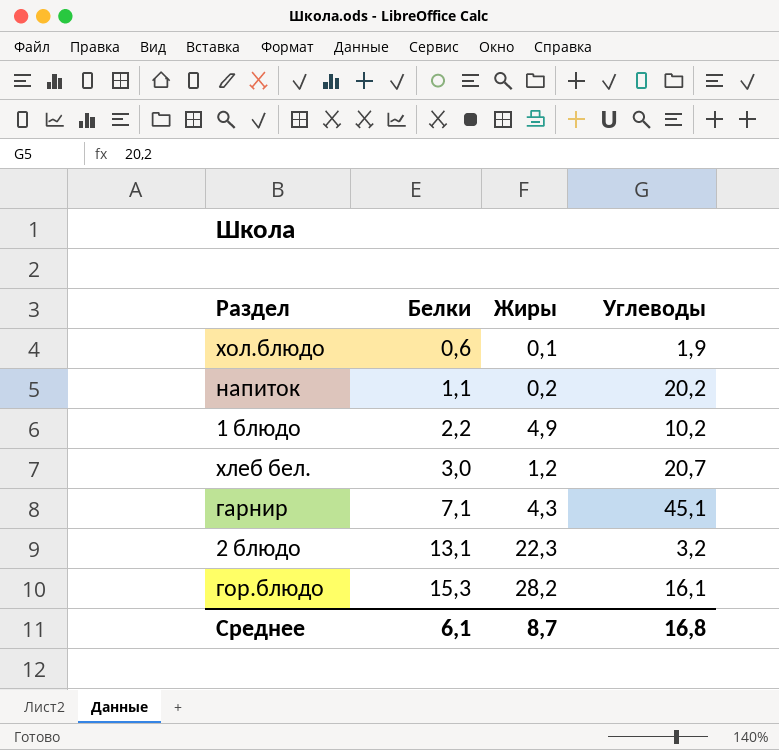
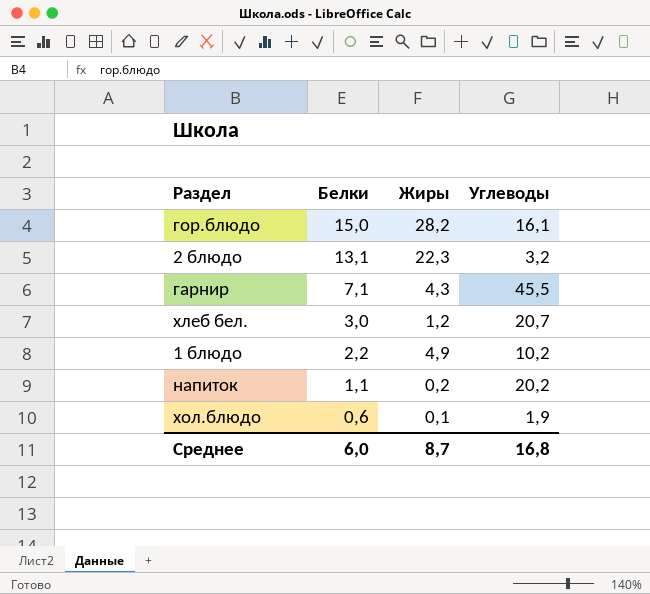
row order: Белки ascending -> Белки descending
гор.блюдо | Белки: 15,3 -> 15,0
гарнир | Углеводы: 45,1 -> 45,5
Среднее | Белки: 6,1 -> 6,0

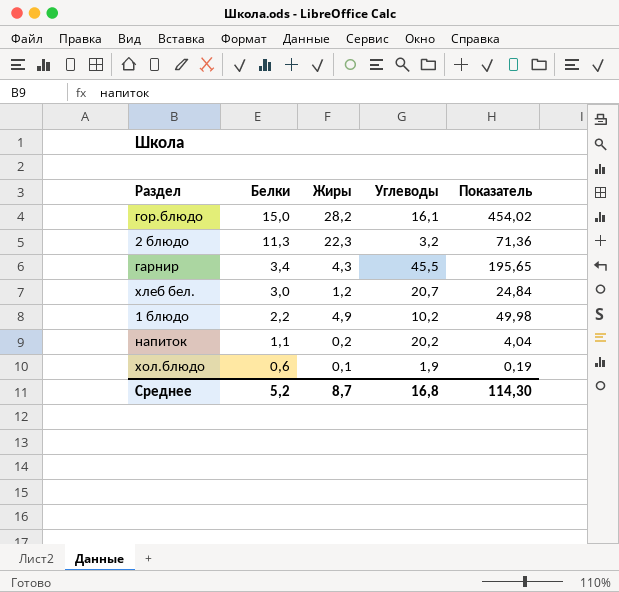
column Показатель | formula: none -> [Жиры] * [Углеводы]
2 блюдо | Белки: 13,1 -> 11,3
гарнир | Белки: 7,1 -> 3,4
Среднее | Белки: 6,0 -> 5,2

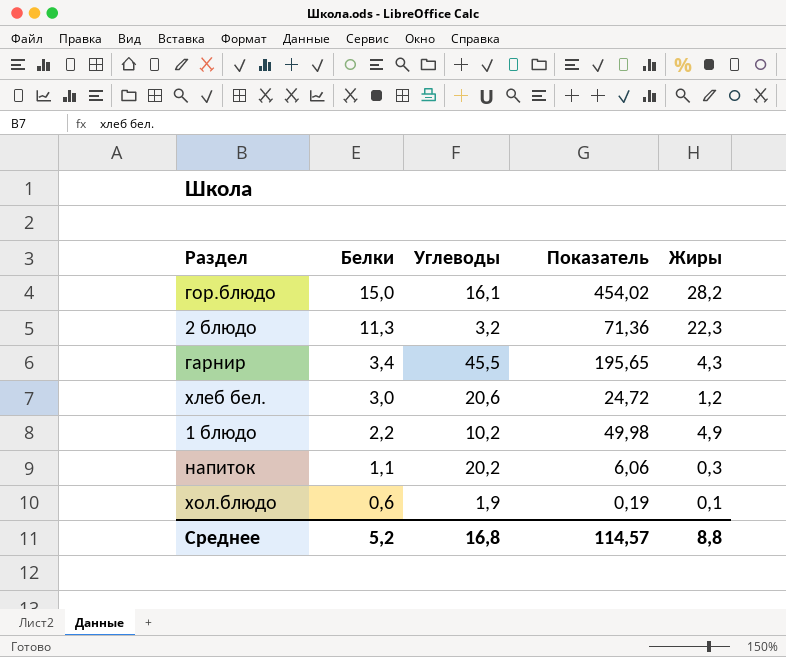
column Жиры | position: 3 -> 5
хлеб бел. | Углеводы: 20,7 -> 20,6
хлеб бел. | Показатель: 24,84 -> 24,72
напиток | Показатель: 4,04 -> 6,06
напиток | Жиры: 0,2 -> 0,3
Среднее | Показатель: 114,30 -> 114,57
Среднее | Жиры: 8,7 -> 8,8

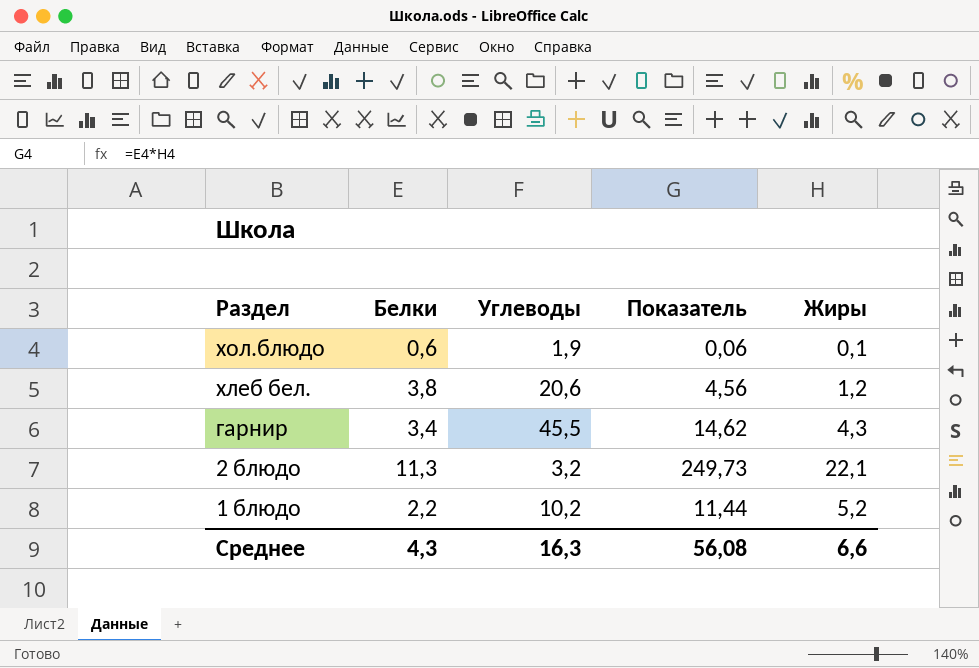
row order: Белки descending -> Раздел descending
column Показатель | formula: [Углеводы] * [Жиры] -> [Белки] * [Жиры]
row гор.блюдо: 15,0 | 16,1 | 454,02 | 28,2 -> none
row напиток: 1,1 | 20,2 | 6,06 | 0,3 -> none
хлеб бел. | Белки: 3,0 -> 3,8
2 блюдо | Жиры: 22,3 -> 22,1
1 блюдо | Жиры: 4,9 -> 5,2
Среднее | Белки: 5,2 -> 4,3
Среднее | Углеводы: 16,8 -> 16,3
Среднее | Показатель: 114,57 -> 56,08
Среднее | Жиры: 8,8 -> 6,6

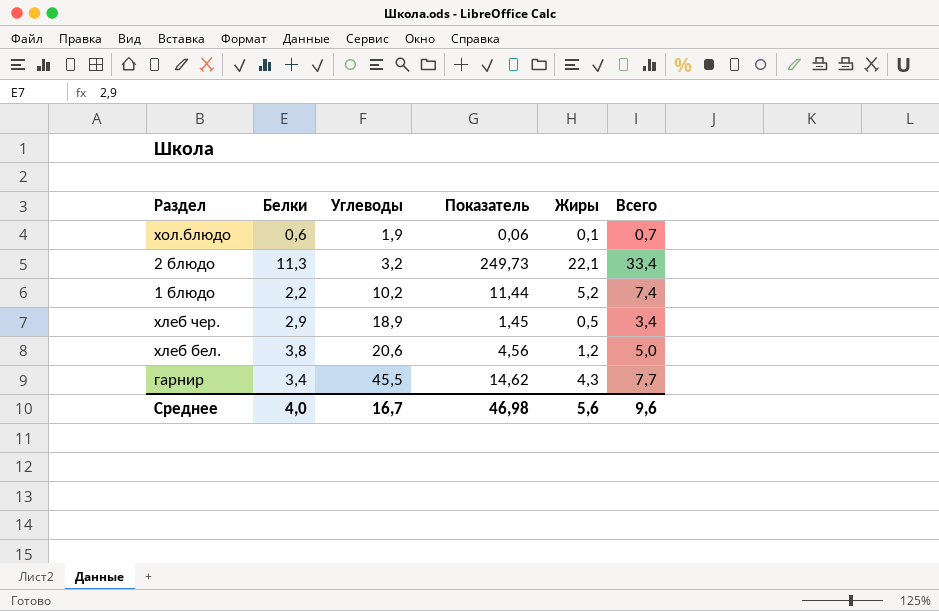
row order: Раздел descending -> Углеводы ascending
column Всего | formula: none -> [Белки] + [Жиры]
row хлеб чер.: none -> 2,9 | 18,9 | 1,45 | 0,5 | 3,4
Среднее | Белки: 4,3 -> 4,0
Среднее | Углеводы: 16,3 -> 16,7
Среднее | Показатель: 56,08 -> 46,98
Среднее | Жиры: 6,6 -> 5,6

